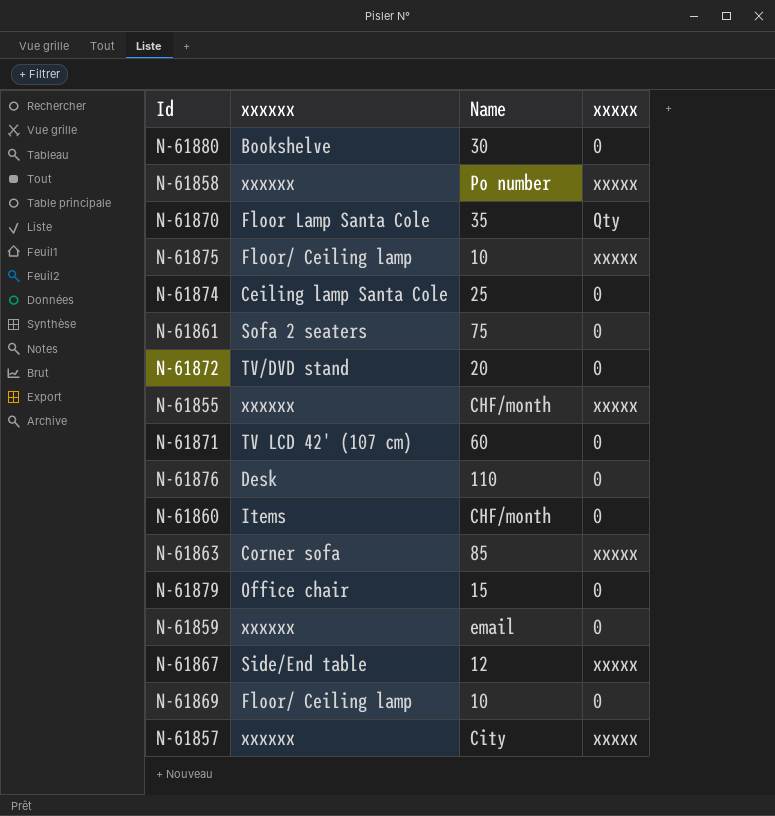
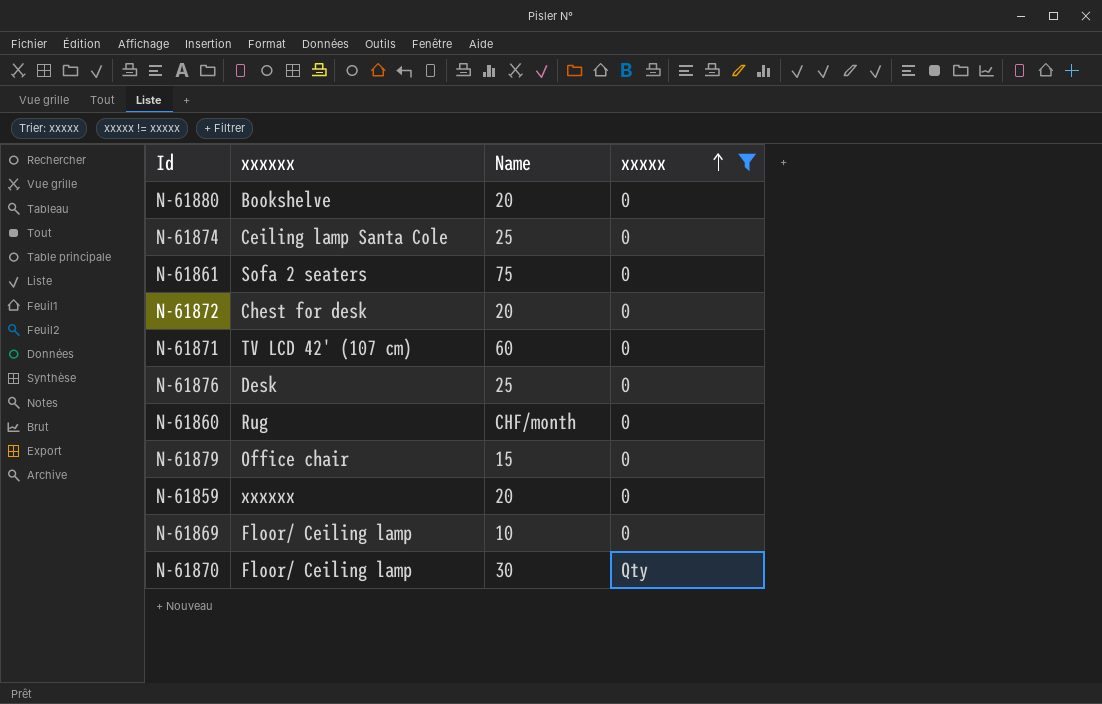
filter: none -> xxxxx != xxxxx
row order: none -> xxxxx ascending
N-61880 | Name: 30 -> 20
N-61872 | xxxxxx: TV/DVD stand -> Chest for desk
N-61876 | Name: 110 -> 25
N-61860 | xxxxxx: Items -> Rug
N-61859 | Name: email -> 20
N-61870 | xxxxxx: Floor Lamp Santa Cole -> Floor/ Ceiling lamp
N-61870 | Name: 35 -> 30

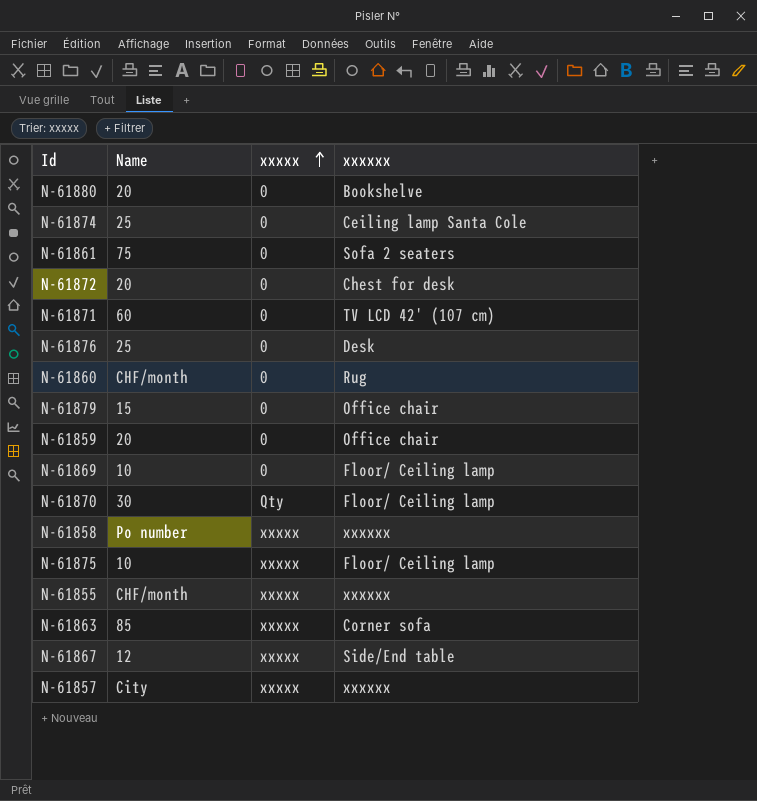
filter: xxxxx != xxxxx -> none
column xxxxxx | position: 2 -> 4
N-61859 | xxxxxx: xxxxxx -> Office chair

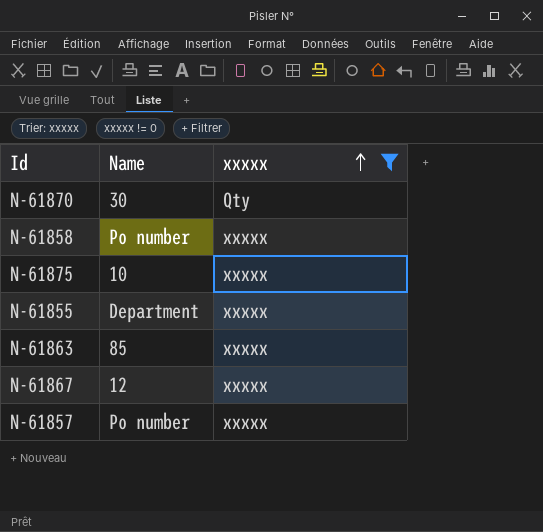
filter: none -> xxxxx != 0
column xxxxxx | position: 4 -> none
N-61855 | Name: CHF/month -> Department
N-61857 | Name: City -> Po number

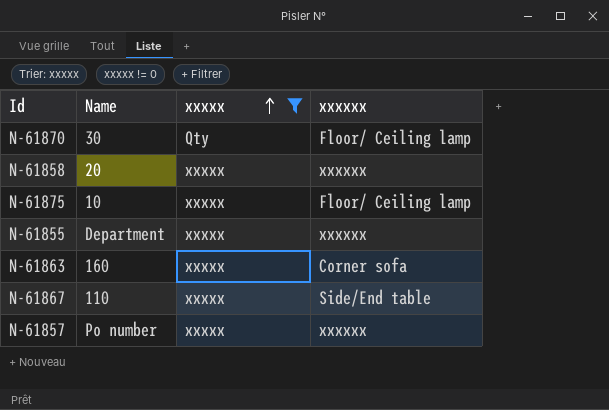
column xxxxxx | position: none -> 4
N-61858 | Name: Po number -> 20
N-61863 | Name: 85 -> 160
N-61867 | Name: 12 -> 110

